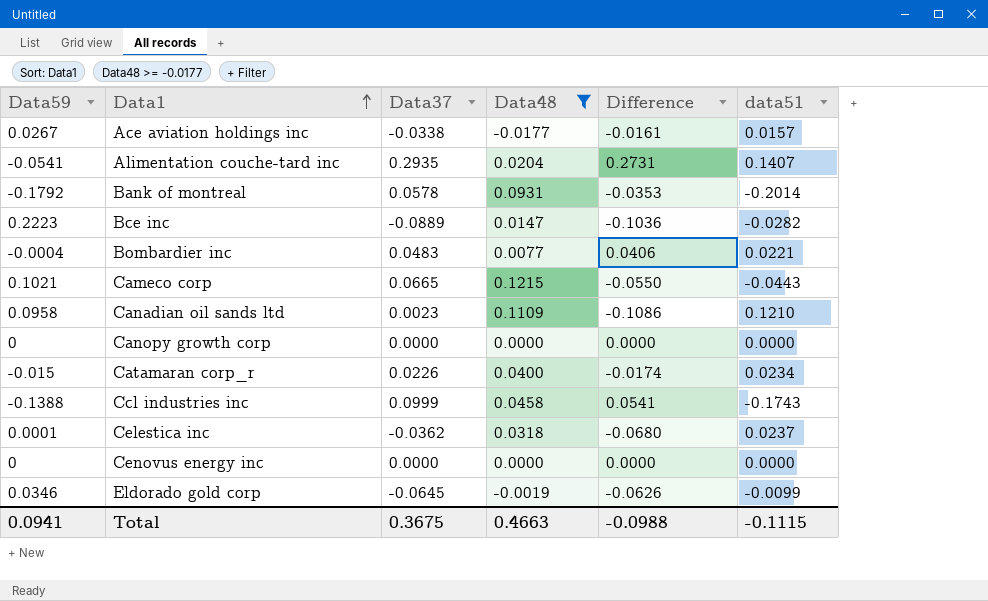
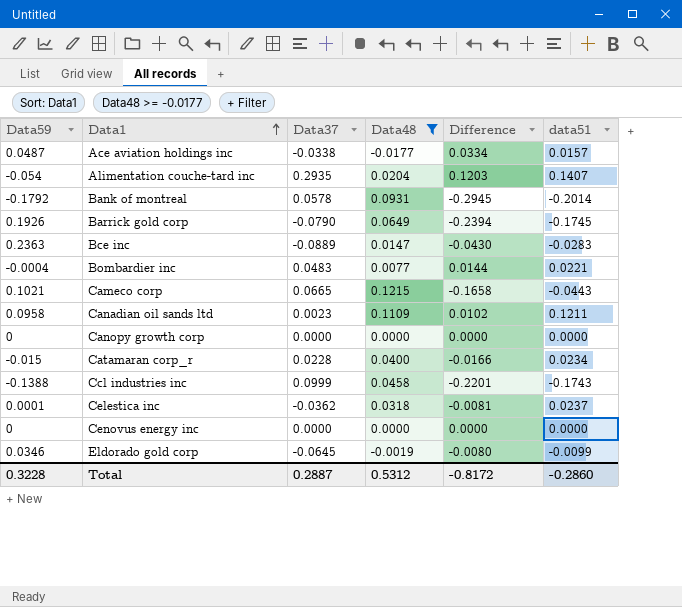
column Difference | formula: [Data37] - [Data48] -> [data51] - [Data48]
Ace aviation holdings inc | Data59: 0.0267 -> 0.0487
Alimentation couche-tard inc | Data59: -0.0541 -> -0.054
row Barrick gold corp: none -> 0.1926 | -0.0790 | 0.0649 | -0.2394 | -0.1745
Bce inc | Data59: 0.2223 -> 0.2363
Bce inc | data51: -0.0282 -> -0.0283
Canadian oil sands ltd | data51: 0.1210 -> 0.1211
Catamaran corp_r | Data37: 0.0226 -> 0.0228
Total | Data59: 0.0941 -> 0.3228
Total | Data37: 0.3675 -> 0.2887
Total | Data48: 0.4663 -> 0.5312
Total | Difference: -0.0988 -> -0.8172
Total | data51: -0.1115 -> -0.2860

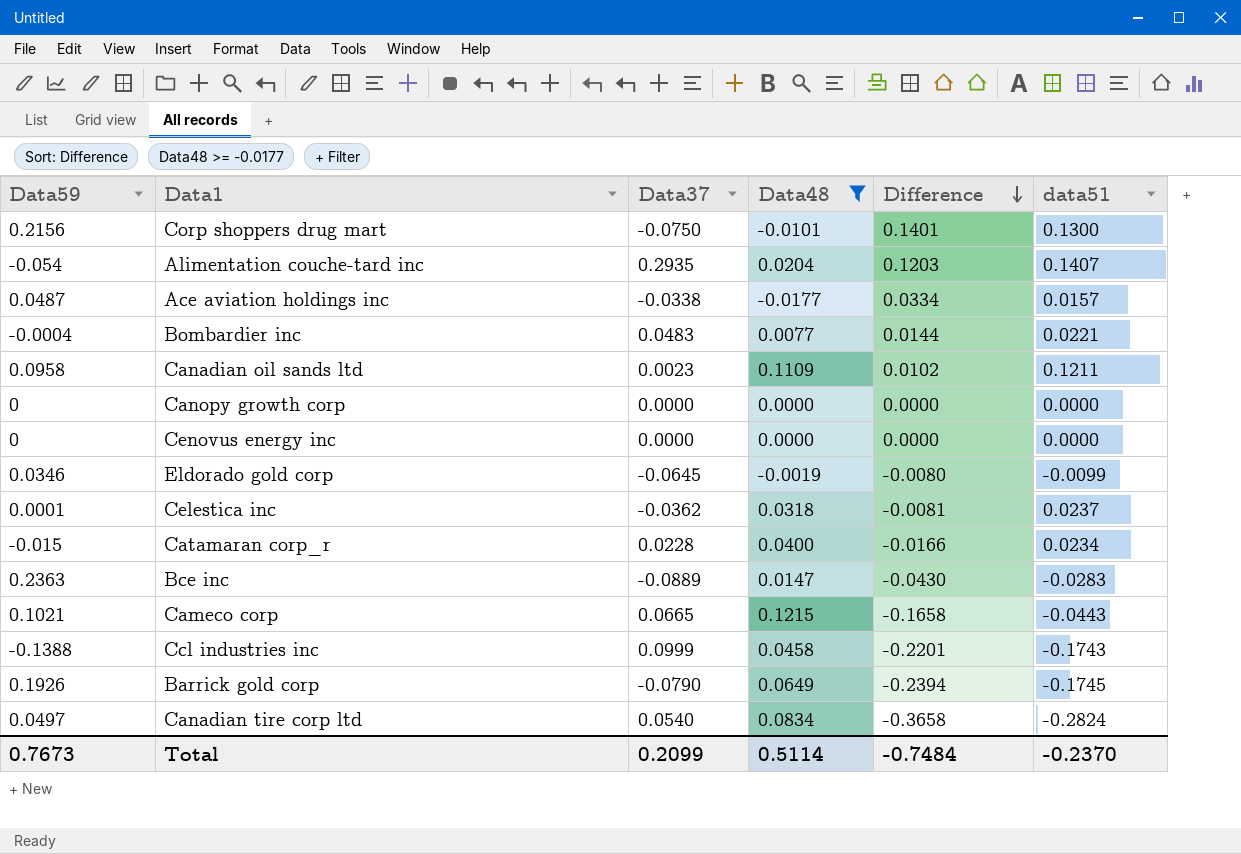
row order: Data1 ascending -> Difference descending
row Bank of montreal: -0.1792 | 0.0578 | 0.0931 | -0.2945 | -0.2014 -> none
row Corp shoppers drug mart: none -> 0.2156 | -0.0750 | -0.0101 | 0.1401 | 0.1300
row Canadian tire corp ltd: none -> 0.0497 | 0.0540 | 0.0834 | -0.3658 | -0.2824
Total | Data59: 0.3228 -> 0.7673
Total | Data37: 0.2887 -> 0.2099
Total | Data48: 0.5312 -> 0.5114
Total | Difference: -0.8172 -> -0.7484
Total | data51: -0.2860 -> -0.2370

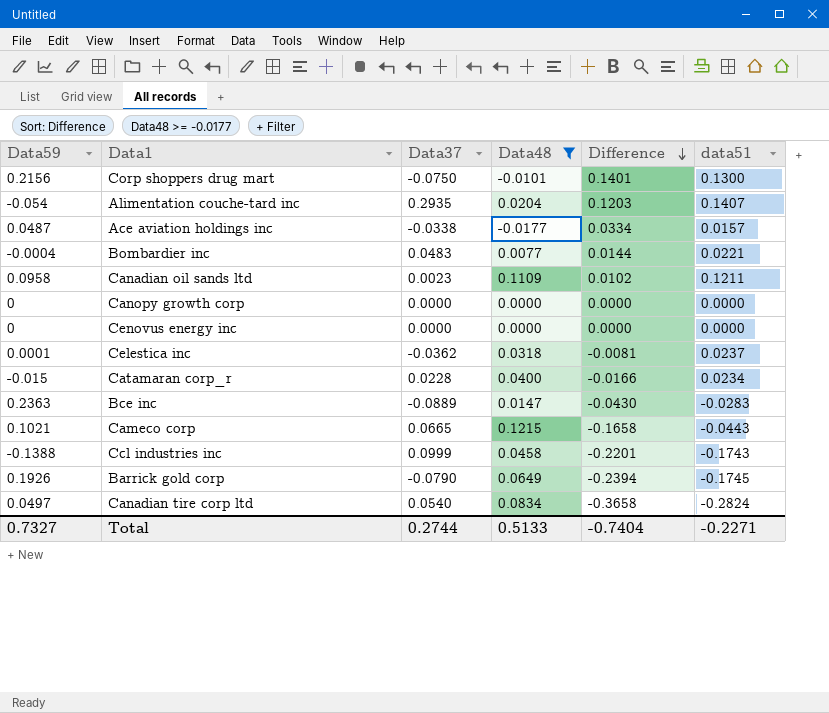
row Eldorado gold corp: 0.0346 | -0.0645 | -0.0019 | -0.0080 | -0.0099 -> none
Total | Data59: 0.7673 -> 0.7327
Total | Data37: 0.2099 -> 0.2744
Total | Data48: 0.5114 -> 0.5133
Total | Difference: -0.7484 -> -0.7404
Total | data51: -0.2370 -> -0.2271

